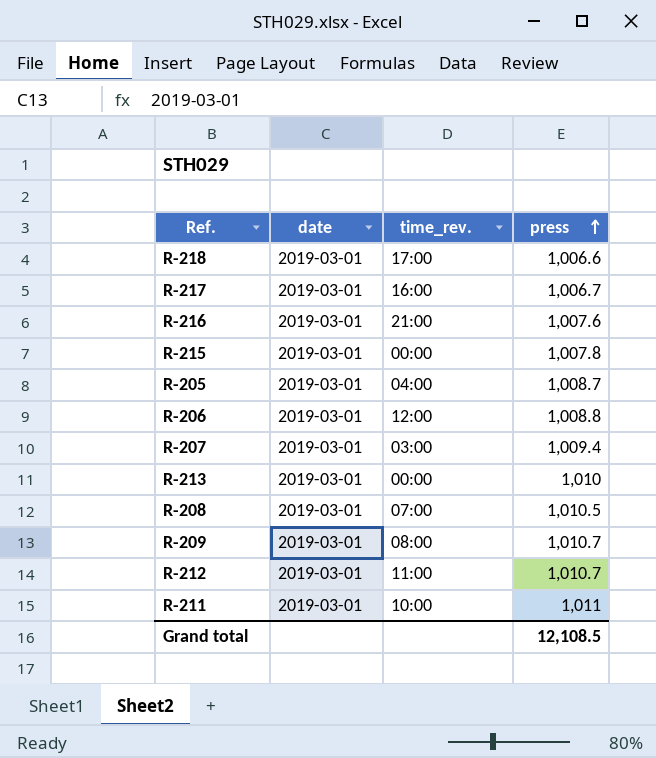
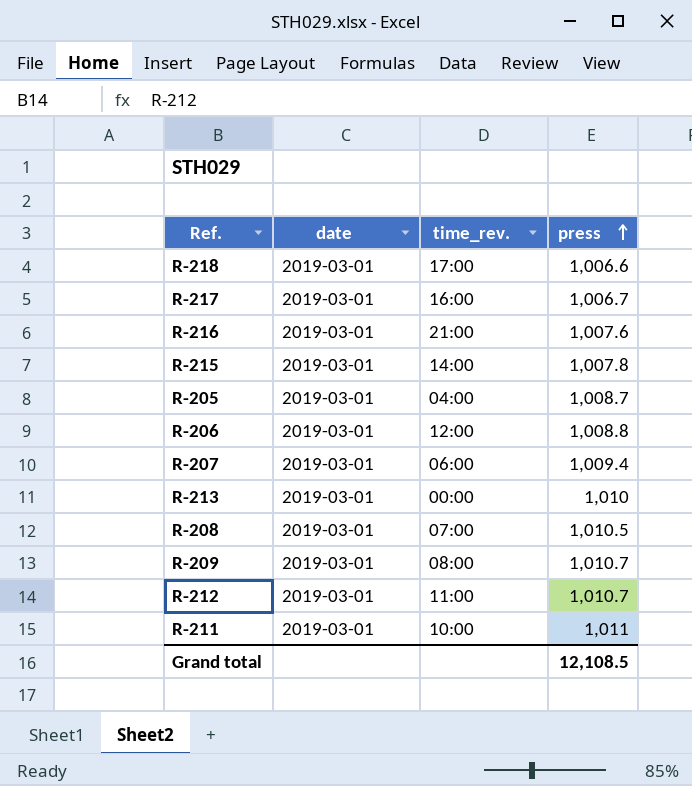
R-215 | time_rev.: 00:00 -> 14:00
R-207 | time_rev.: 03:00 -> 06:00

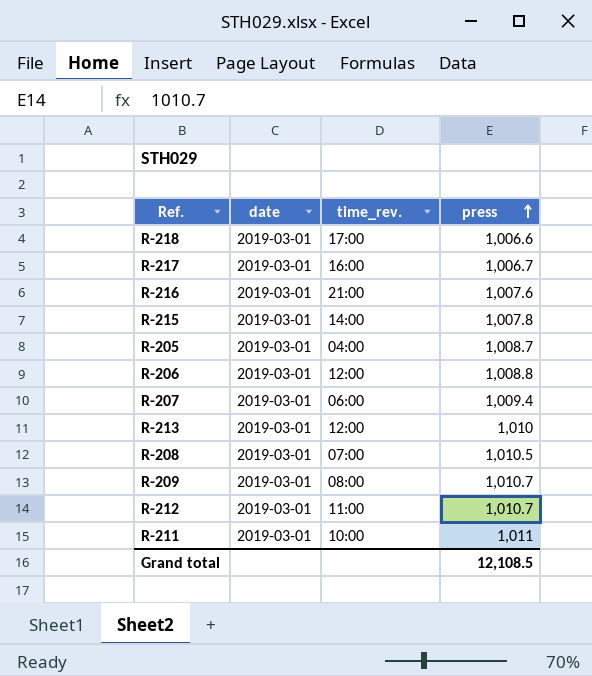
R-213 | time_rev.: 00:00 -> 12:00

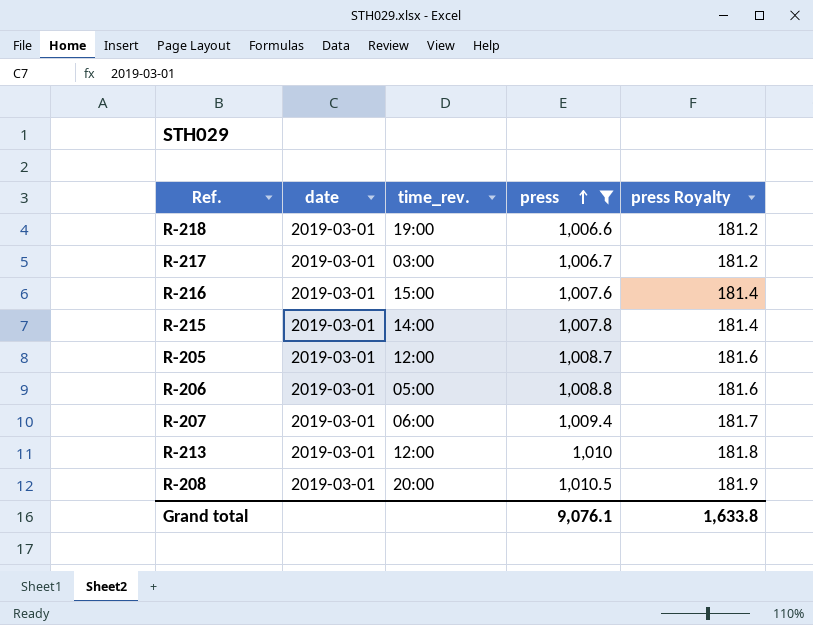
filter: none -> press <= 1,010.5
column press Royalty | formula: none -> [press] * 0.18
R-218 | time_rev.: 17:00 -> 19:00
R-217 | time_rev.: 16:00 -> 03:00
R-216 | time_rev.: 21:00 -> 15:00
R-205 | time_rev.: 04:00 -> 12:00
R-206 | time_rev.: 12:00 -> 05:00
R-208 | time_rev.: 07:00 -> 20:00
Grand total | press: 12,108.5 -> 9,076.1

